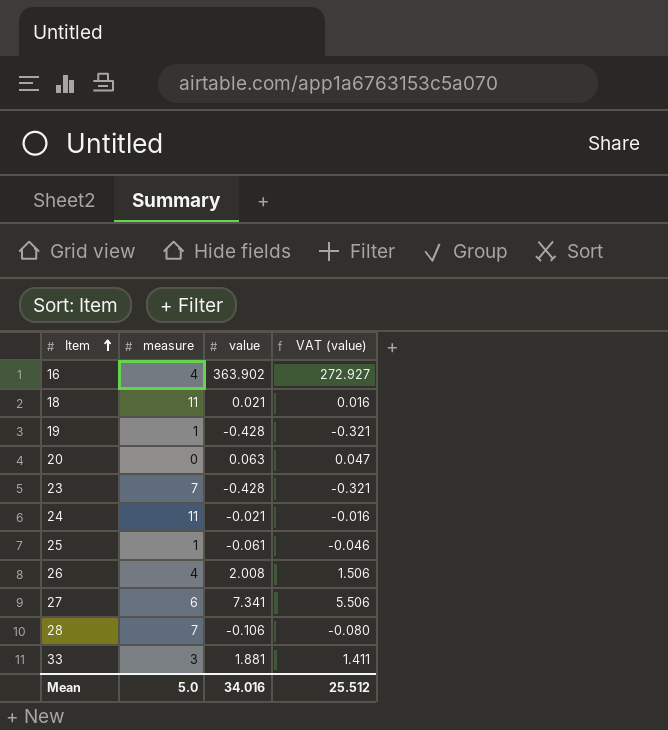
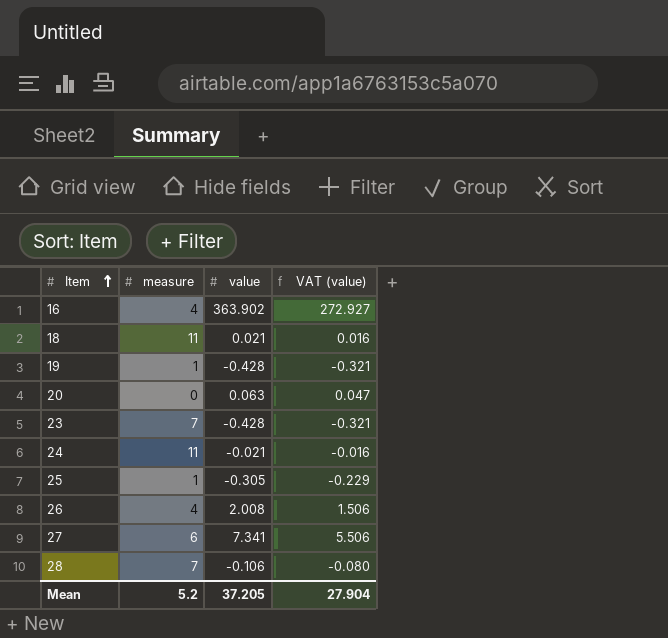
row 33: 3 | 1.881 | 1.411 -> none
25 | value: -0.061 -> -0.305
25 | VAT (value): -0.046 -> -0.229
Mean | measure: 5.0 -> 5.2
Mean | value: 34.016 -> 37.205
Mean | VAT (value): 25.512 -> 27.904

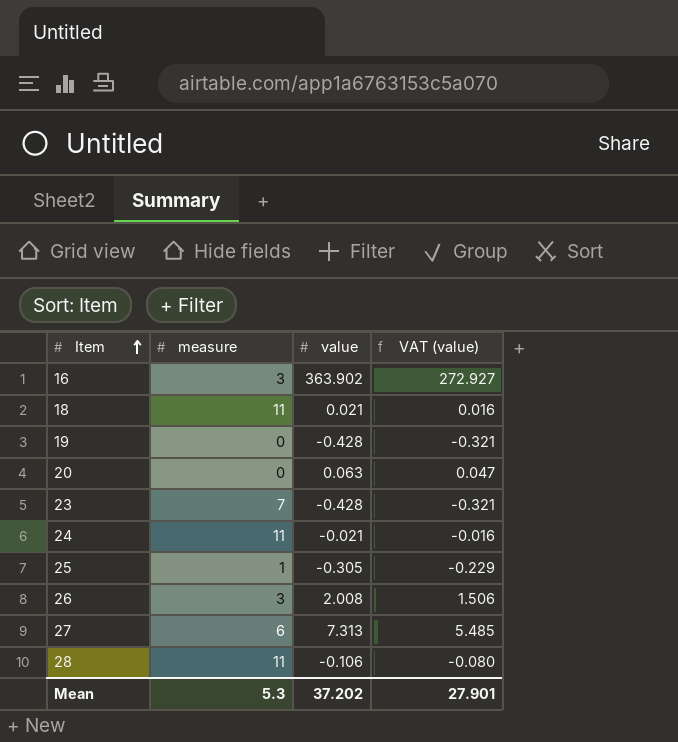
16 | measure: 4 -> 3
19 | measure: 1 -> 0
26 | measure: 4 -> 3
27 | value: 7.341 -> 7.313
27 | VAT (value): 5.506 -> 5.485
28 | measure: 7 -> 11
Mean | measure: 5.2 -> 5.3
Mean | value: 37.205 -> 37.202
Mean | VAT (value): 27.904 -> 27.901

